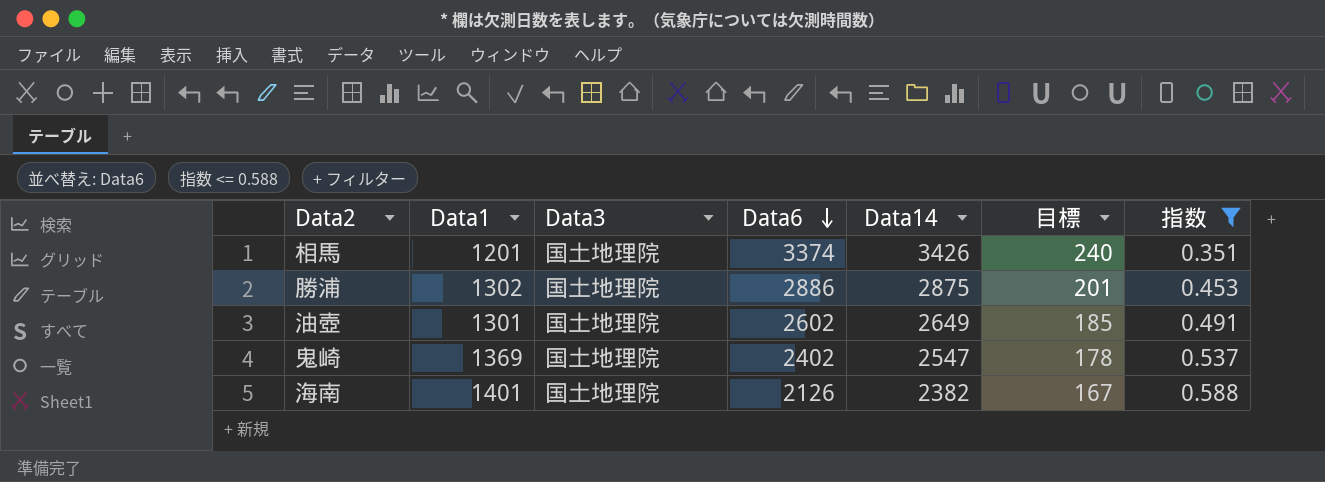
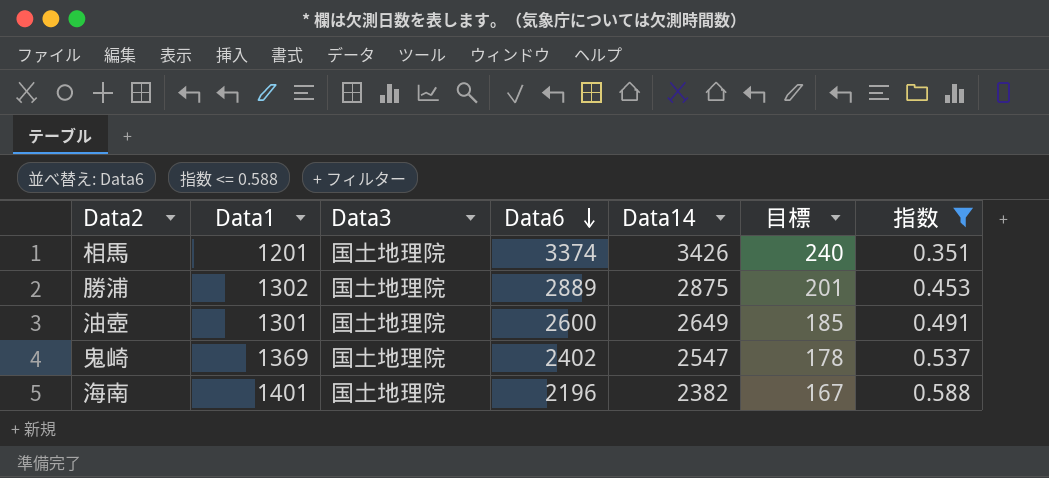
勝浦 | Data6: 2886 -> 2889
油壺 | Data6: 2602 -> 2600
海南 | Data6: 2126 -> 2196

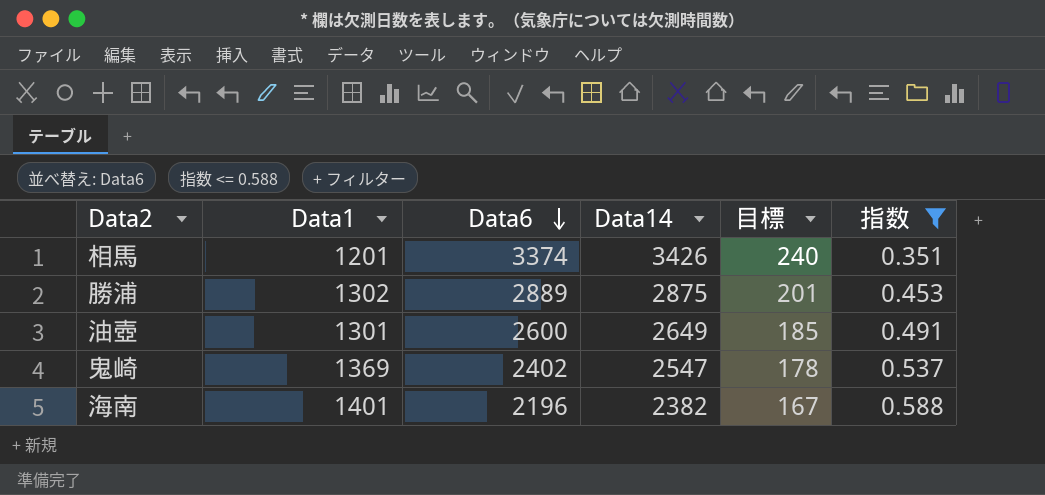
column Data3 | position: 3 -> none

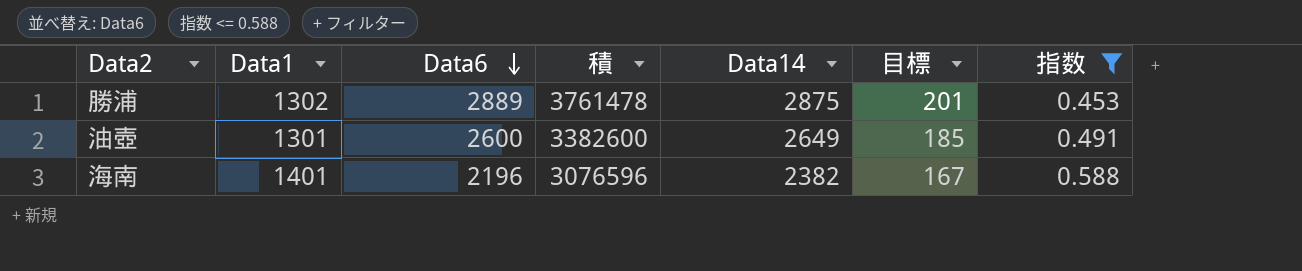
column 積 | formula: none -> [Data1] * [Data6]
row 相馬: 1201 | 3374 | 3426 | 240 | 0.351 -> none
row 鬼崎: 1369 | 2402 | 2547 | 178 | 0.537 -> none

